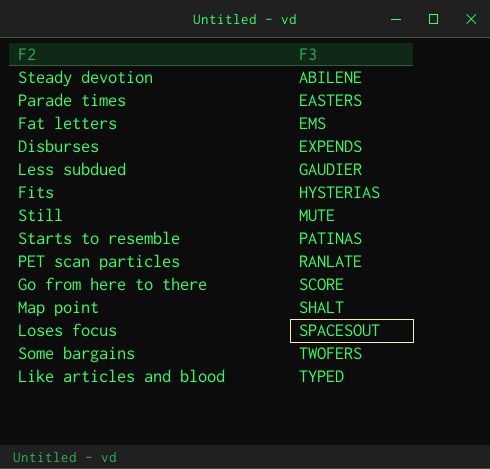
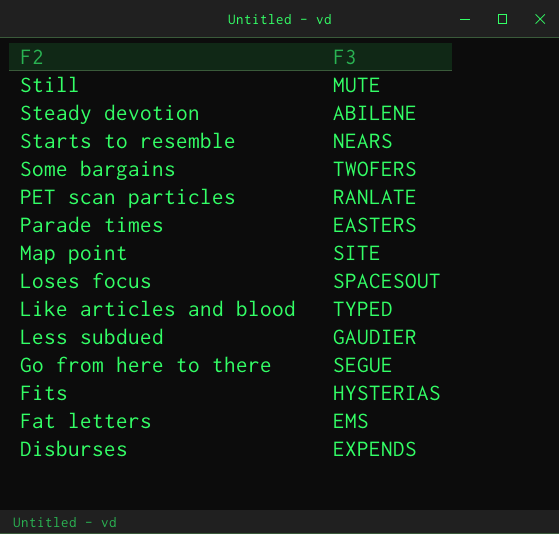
row order: F3 ascending -> F2 descending
Starts to resemble | F3: PATINAS -> NEARS
Map point | F3: SHALT -> SITE
Go from here to there | F3: SCORE -> SEGUE

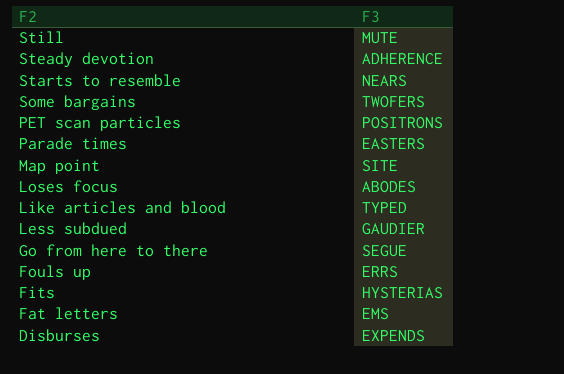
Steady devotion | F3: ABILENE -> ADHERENCE
PET scan particles | F3: RANLATE -> POSITRONS
Loses focus | F3: SPACESOUT -> ABODES
row Fouls up: none -> ERRS

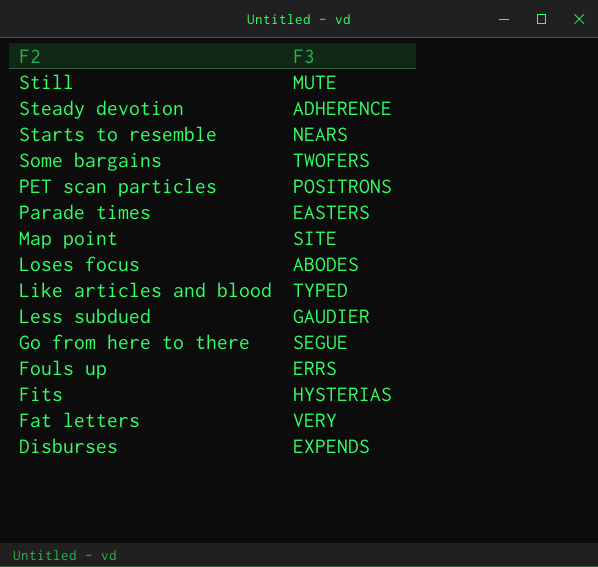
Fat letters | F3: EMS -> VERY

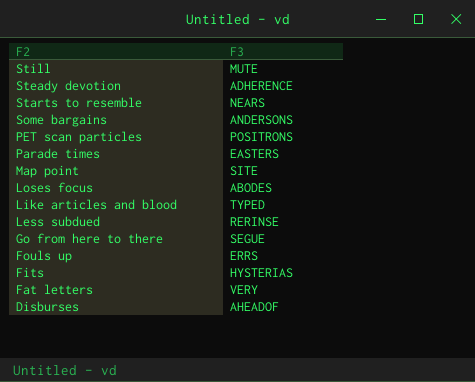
Some bargains | F3: TWOFERS -> ANDERSONS
Less subdued | F3: GAUDIER -> RERINSE
Disburses | F3: EXPENDS -> AHEADOF

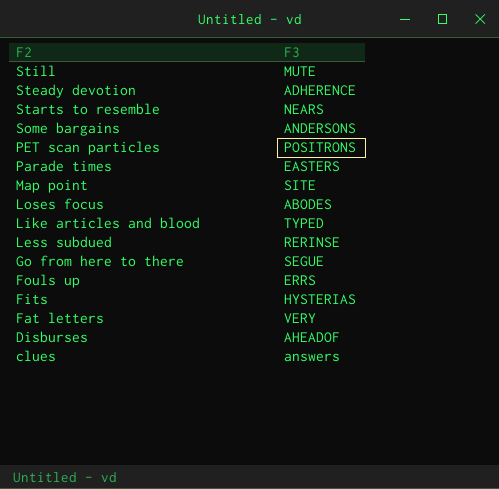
row clues: none -> answers

